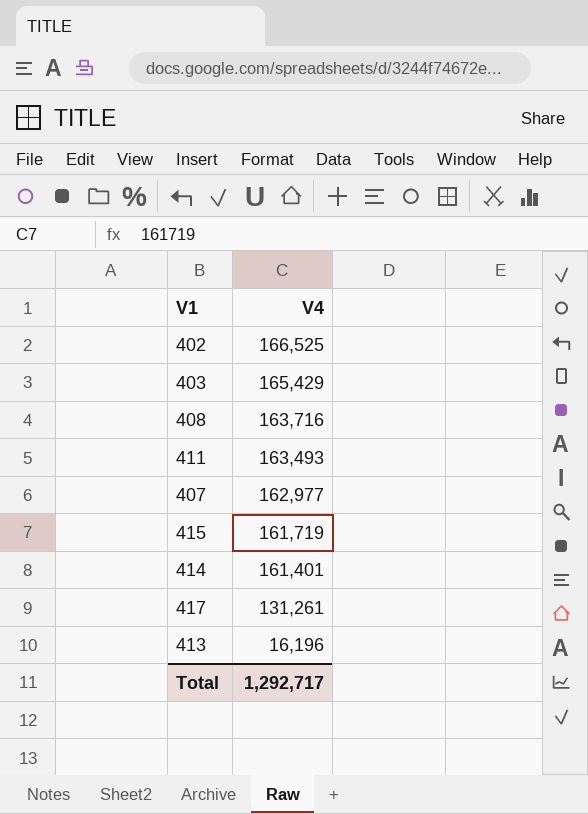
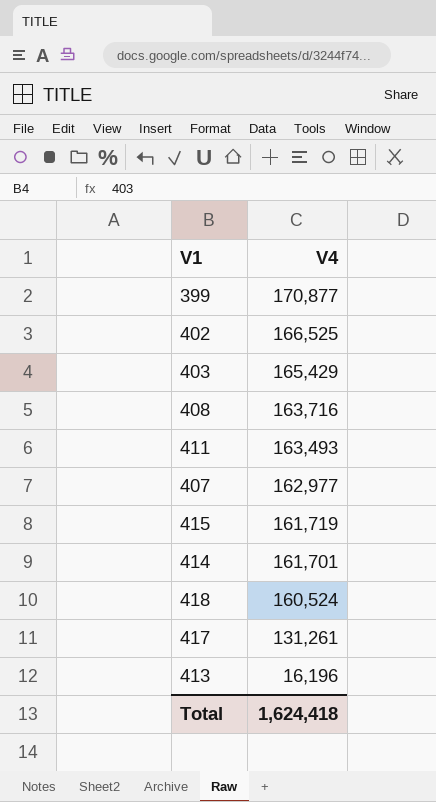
row 399: none -> 170,877
414 | V4: 161,401 -> 161,701
row 418: none -> 160,524
Total | V4: 1,292,717 -> 1,624,418

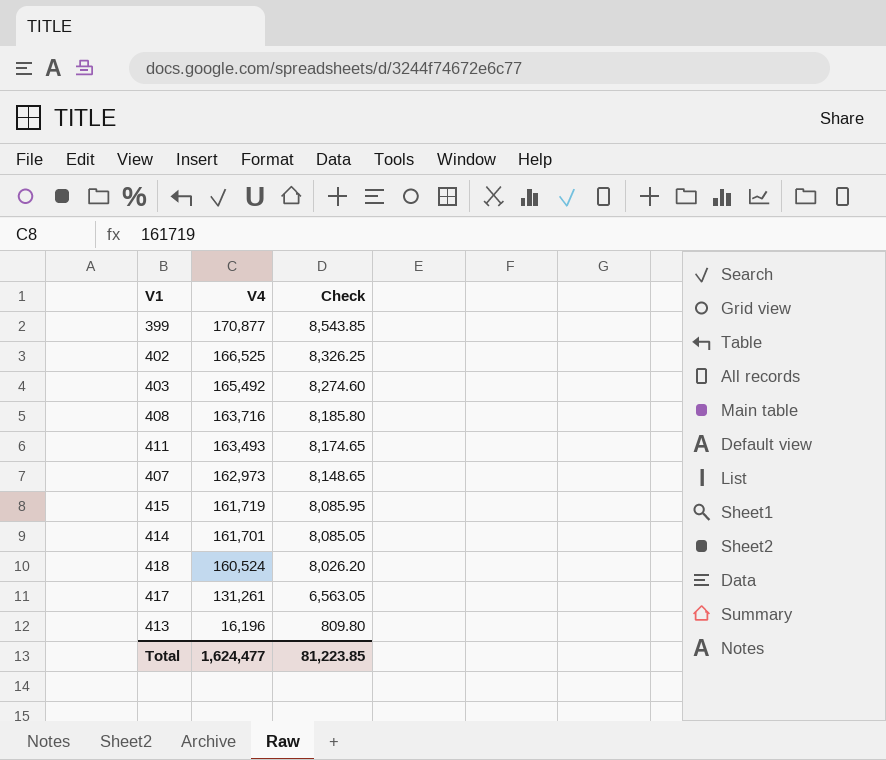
column Check | formula: none -> [V4] * 0.05
403 | V4: 165,429 -> 165,492
407 | V4: 162,977 -> 162,973
Total | V4: 1,624,418 -> 1,624,477

